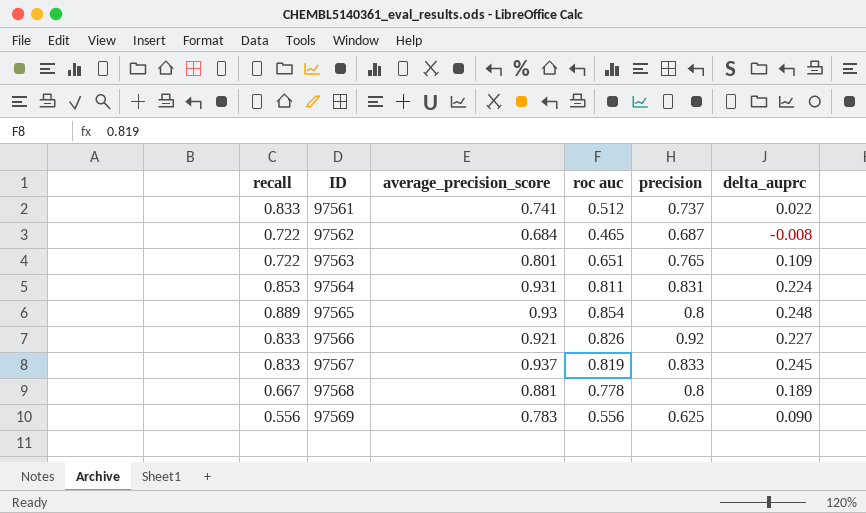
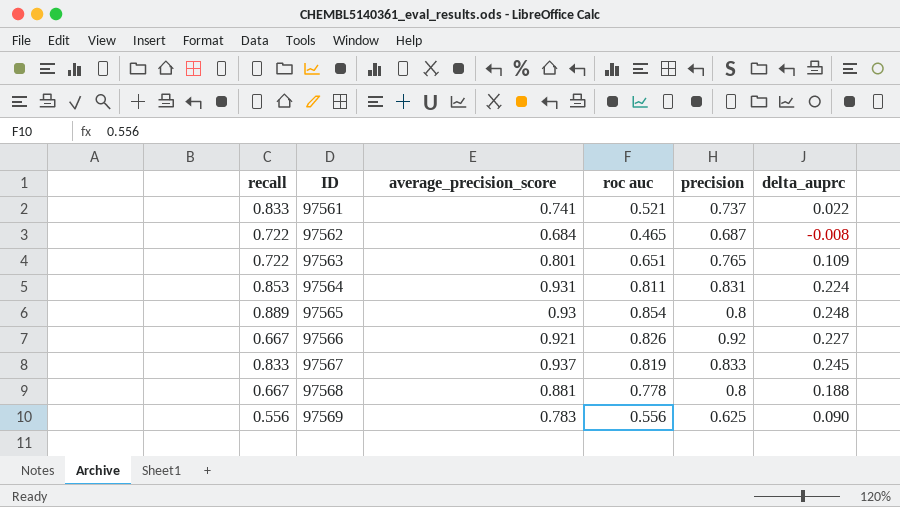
97561 | roc auc: 0.512 -> 0.521
97566 | recall: 0.833 -> 0.667
97568 | delta_auprc: 0.189 -> 0.188

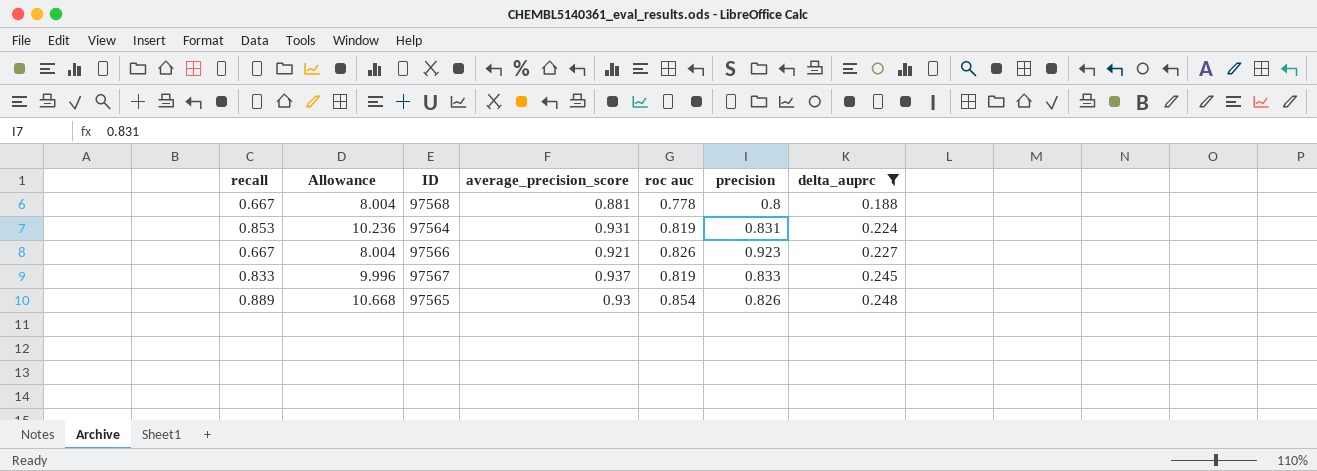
filter: none -> delta_auprc >= 0.188
row order: ID ascending -> delta_auprc ascending
column Allowance | formula: none -> [recall] * 12
97564 | roc auc: 0.811 -> 0.819
97566 | precision: 0.92 -> 0.923
97565 | precision: 0.8 -> 0.826

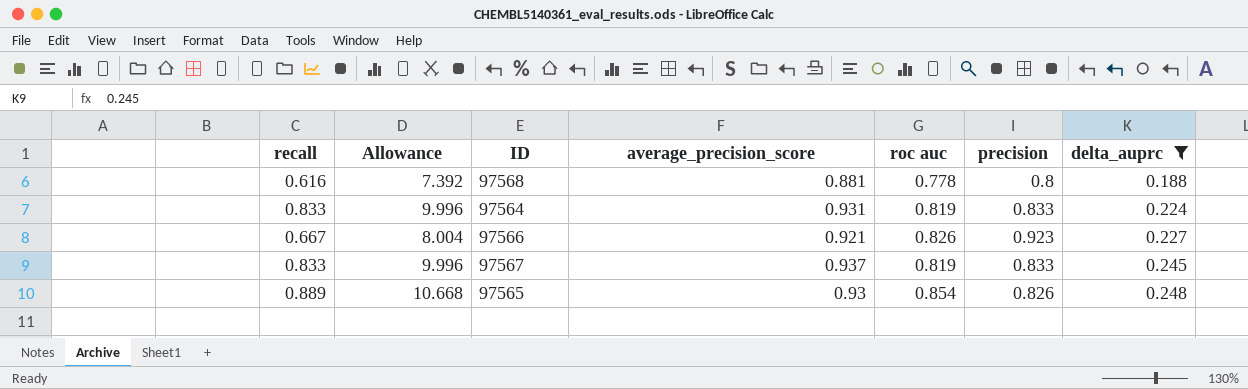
97568 | recall: 0.667 -> 0.616
97568 | Allowance: 8.004 -> 7.392
97564 | recall: 0.853 -> 0.833
97564 | Allowance: 10.236 -> 9.996
97564 | precision: 0.831 -> 0.833

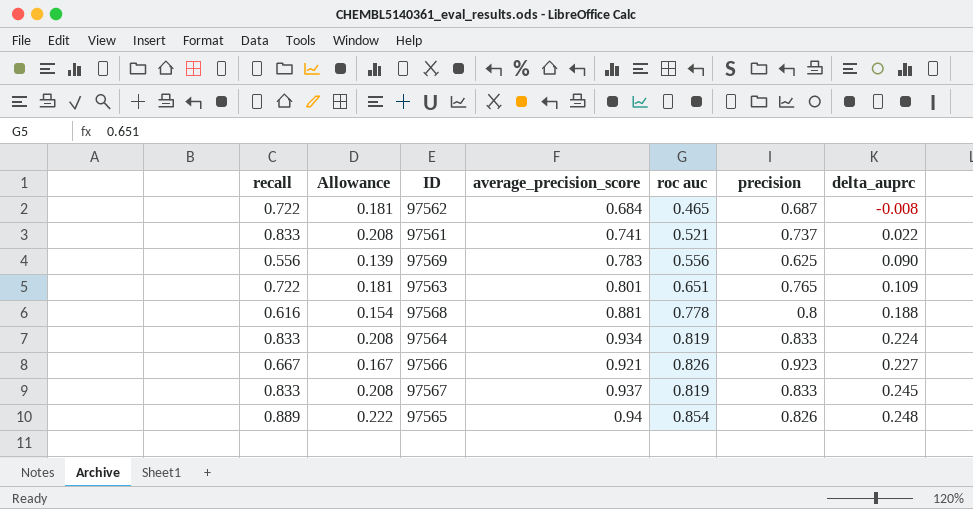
filter: delta_auprc >= 0.188 -> none
column Allowance | formula: [recall] * 12 -> [recall] * 0.25
97564 | average_precision_score: 0.931 -> 0.934
97565 | average_precision_score: 0.93 -> 0.94

